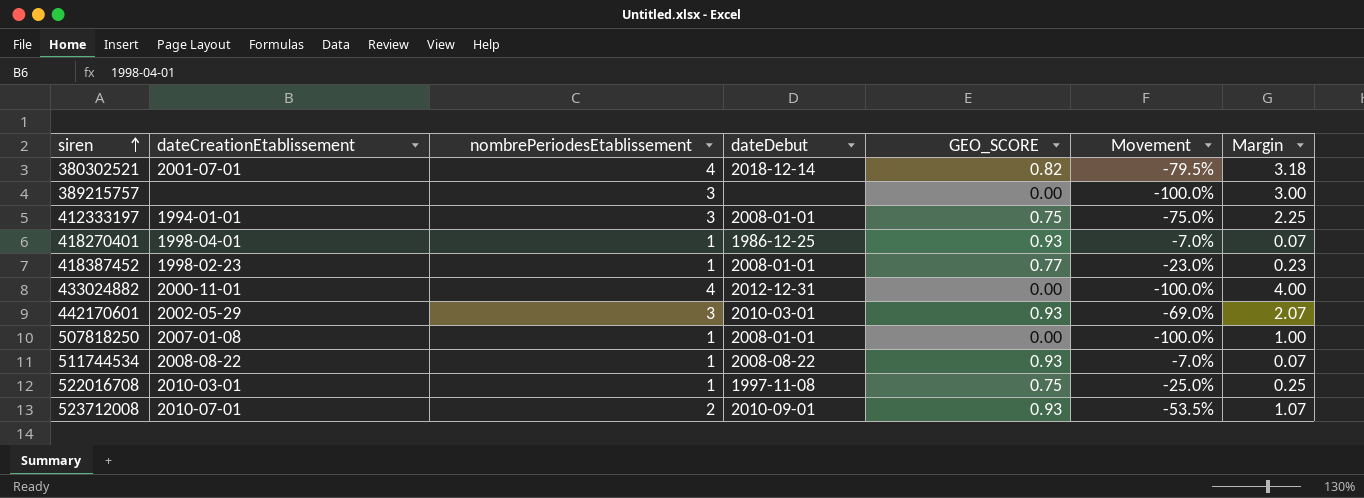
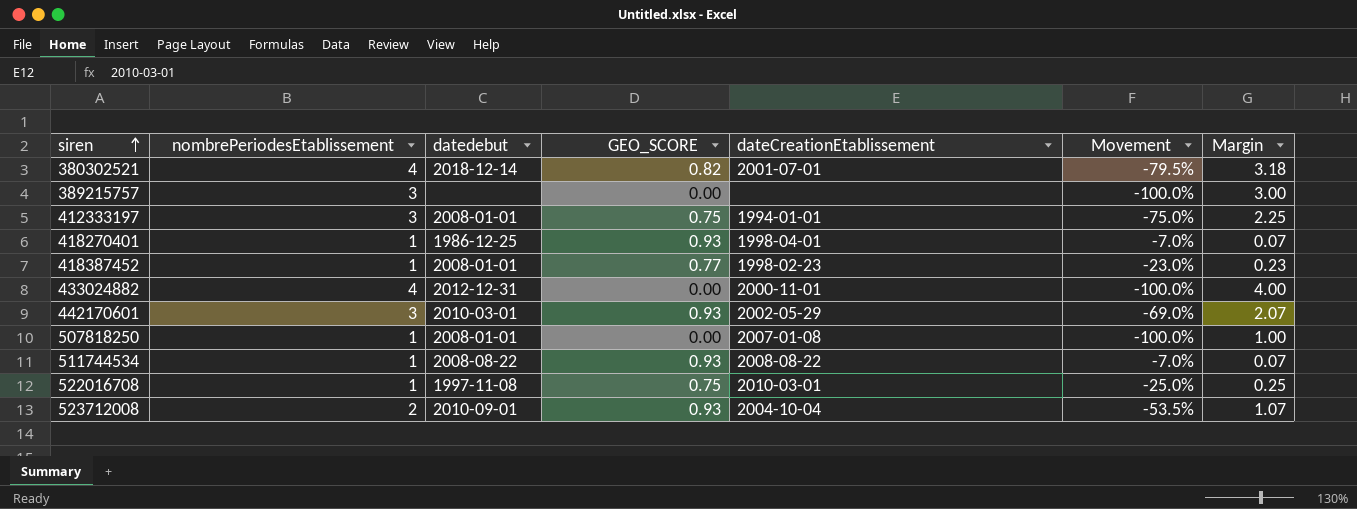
column name: dateDebut -> datedebut
column dateCreationEtablissement | position: 2 -> 5
523712008 | dateCreationEtablissement: 2010-07-01 -> 2004-10-04

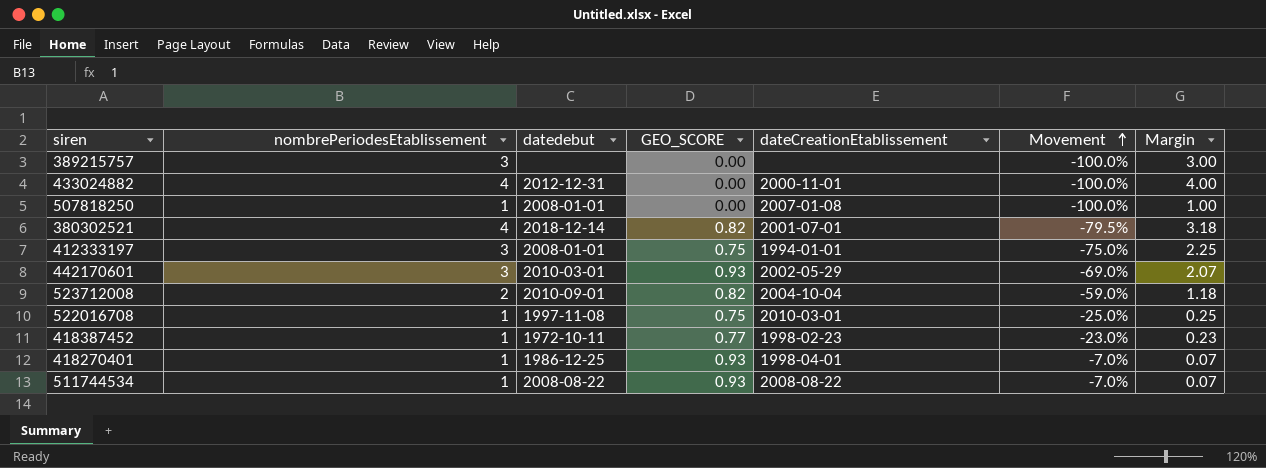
row order: siren ascending -> Movement ascending
523712008 | GEO_SCORE: 0.93 -> 0.82
523712008 | Movement: -53.5% -> -59.0%
523712008 | Margin: 1.07 -> 1.18
418387452 | datedebut: 2008-01-01 -> 1972-10-11

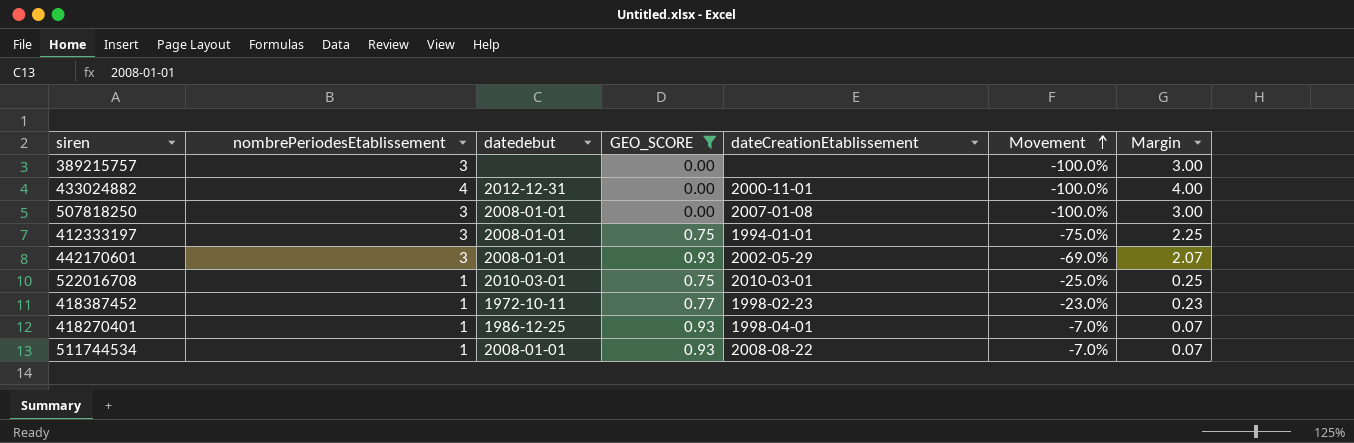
filter: none -> GEO_SCORE != 0.82
507818250 | nombrePeriodesEtablissement: 1 -> 3
507818250 | Margin: 1.00 -> 3.00
442170601 | datedebut: 2010-03-01 -> 2008-01-01
522016708 | datedebut: 1997-11-08 -> 2010-03-01
511744534 | datedebut: 2008-08-22 -> 2008-01-01

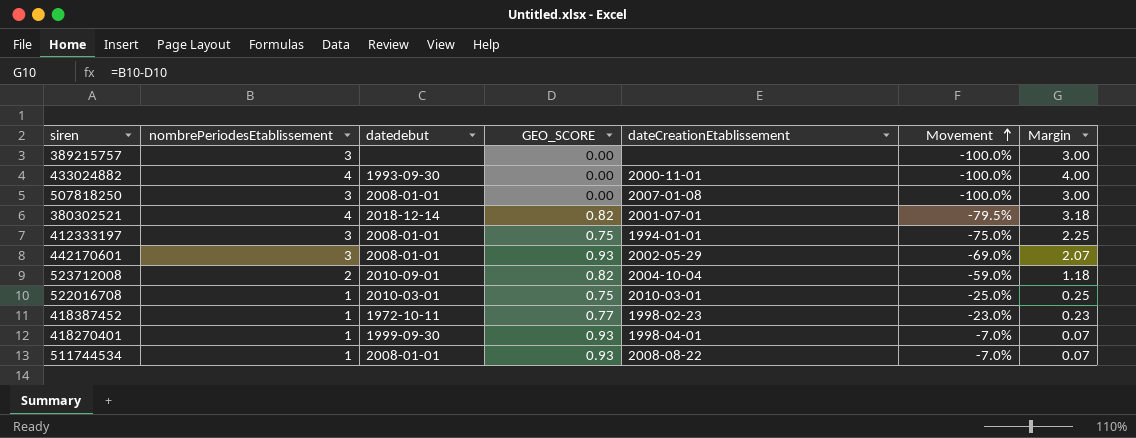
filter: GEO_SCORE != 0.82 -> none
433024882 | datedebut: 2012-12-31 -> 1993-09-30
418270401 | datedebut: 1986-12-25 -> 1999-09-30

